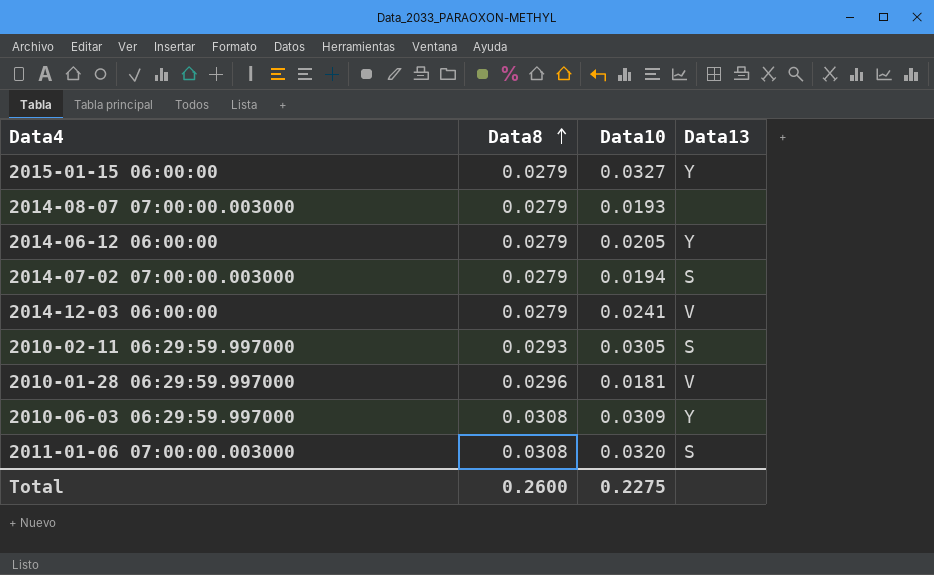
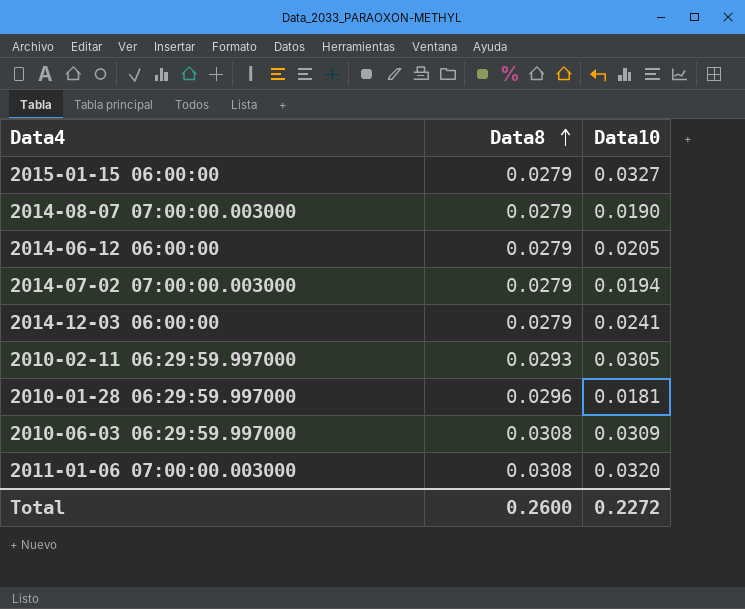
column Data13 | position: 4 -> none
2014-08-07 07:00:00.003000 | Data10: 0.0193 -> 0.0190
Total | Data10: 0.2275 -> 0.2272

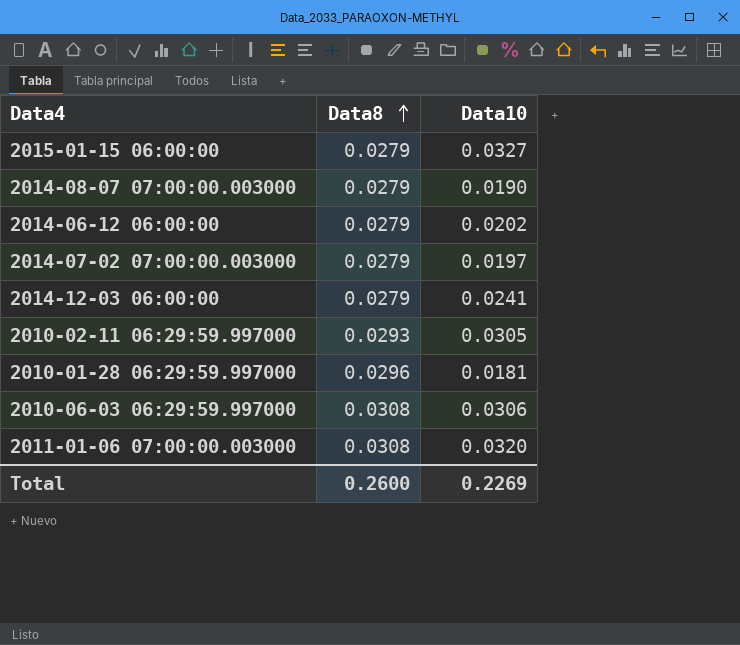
2014-06-12 06:00:00 | Data10: 0.0205 -> 0.0202
2014-07-02 07:00:00.003000 | Data10: 0.0194 -> 0.0197
2010-06-03 06:29:59.997000 | Data10: 0.0309 -> 0.0306
Total | Data10: 0.2272 -> 0.2269

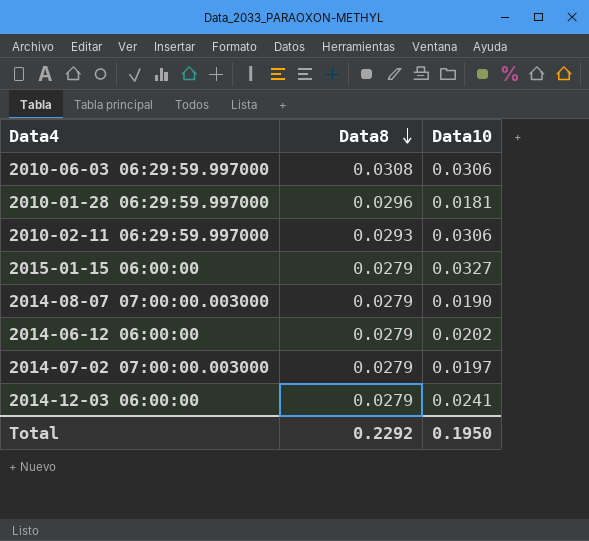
row order: Data8 ascending -> Data8 descending
row 2011-01-06 07:00:00.003000: 0.0308 | 0.0320 -> none
2010-02-11 06:29:59.997000 | Data10: 0.0305 -> 0.0306
Total | Data8: 0.2600 -> 0.2292
Total | Data10: 0.2269 -> 0.1950

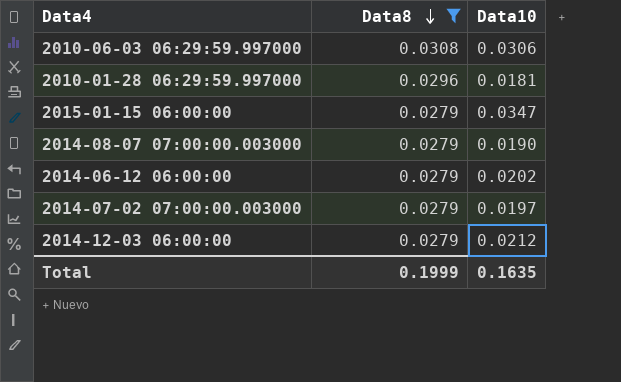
filter: none -> Data8 != 0.0293
2015-01-15 06:00:00 | Data10: 0.0327 -> 0.0347
2014-12-03 06:00:00 | Data10: 0.0241 -> 0.0212
Total | Data8: 0.2292 -> 0.1999
Total | Data10: 0.1950 -> 0.1635

